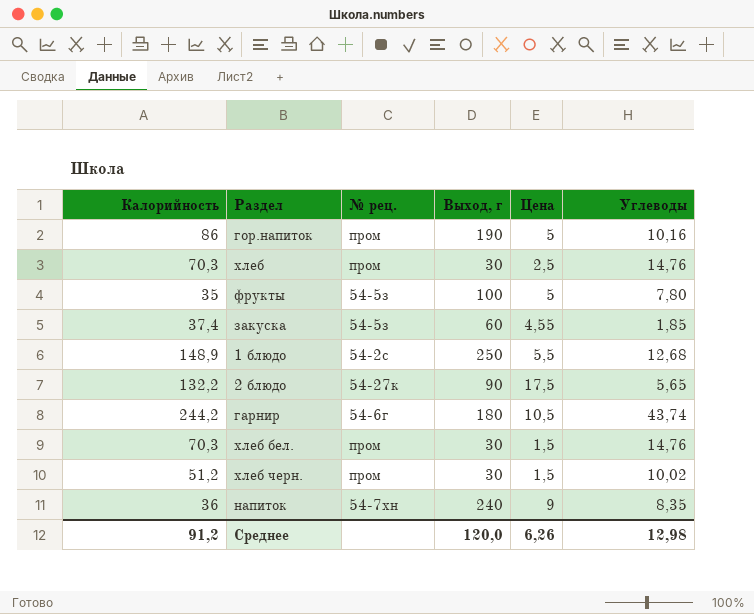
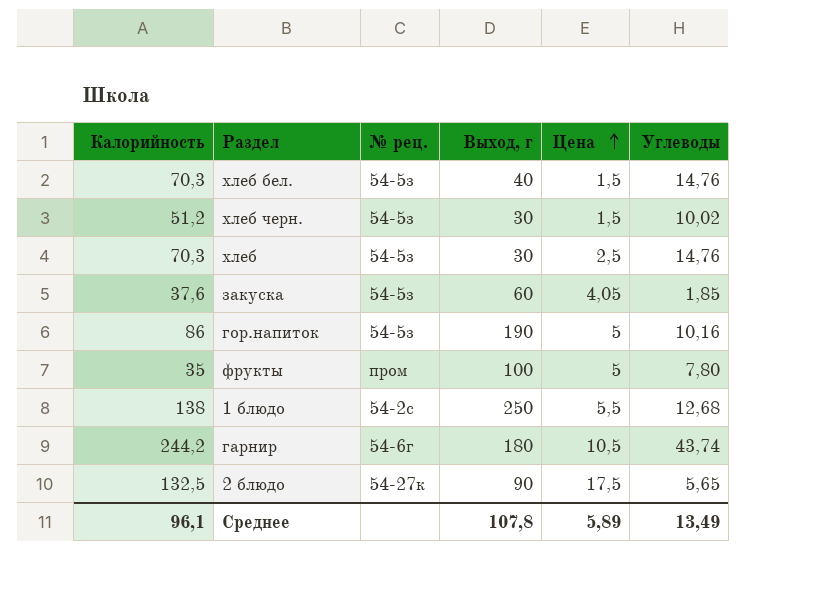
row order: none -> Цена ascending
row напиток: 36 | 54-7хн | 240 | 9 | 8,35 -> none
хлеб бел. | № рец.: пром -> 54-5з
хлеб бел. | Выход, г: 30 -> 40
хлеб черн. | № рец.: пром -> 54-5з
хлеб | № рец.: пром -> 54-5з
закуска | Калорийность: 37,4 -> 37,6
закуска | Цена: 4,55 -> 4,05
гор.напиток | № рец.: пром -> 54-5з
фрукты | № рец.: 54-5з -> пром
1 блюдо | Калорийность: 148,9 -> 138
2 блюдо | Калорийность: 132,2 -> 132,5
Среднее | Калорийность: 91,2 -> 96,1
Среднее | Выход, г: 120,0 -> 107,8
Среднее | Цена: 6,26 -> 5,89
Среднее | Углеводы: 12,98 -> 13,49

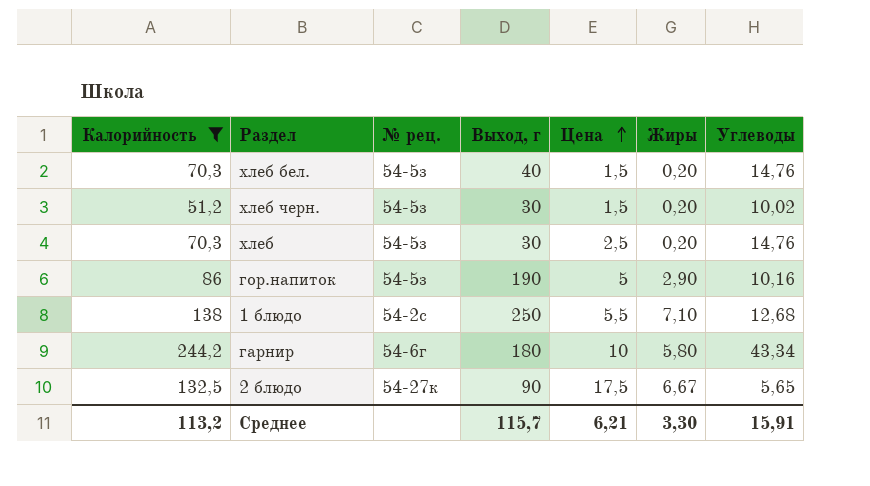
filter: none -> Калорийность >= 51,2
column Жиры | position: none -> 6
гарнир | Цена: 10,5 -> 10
гарнир | Углеводы: 43,74 -> 43,34
Среднее | Калорийность: 96,1 -> 113,2
Среднее | Выход, г: 107,8 -> 115,7
Среднее | Цена: 5,89 -> 6,21
Среднее | Углеводы: 13,49 -> 15,91

